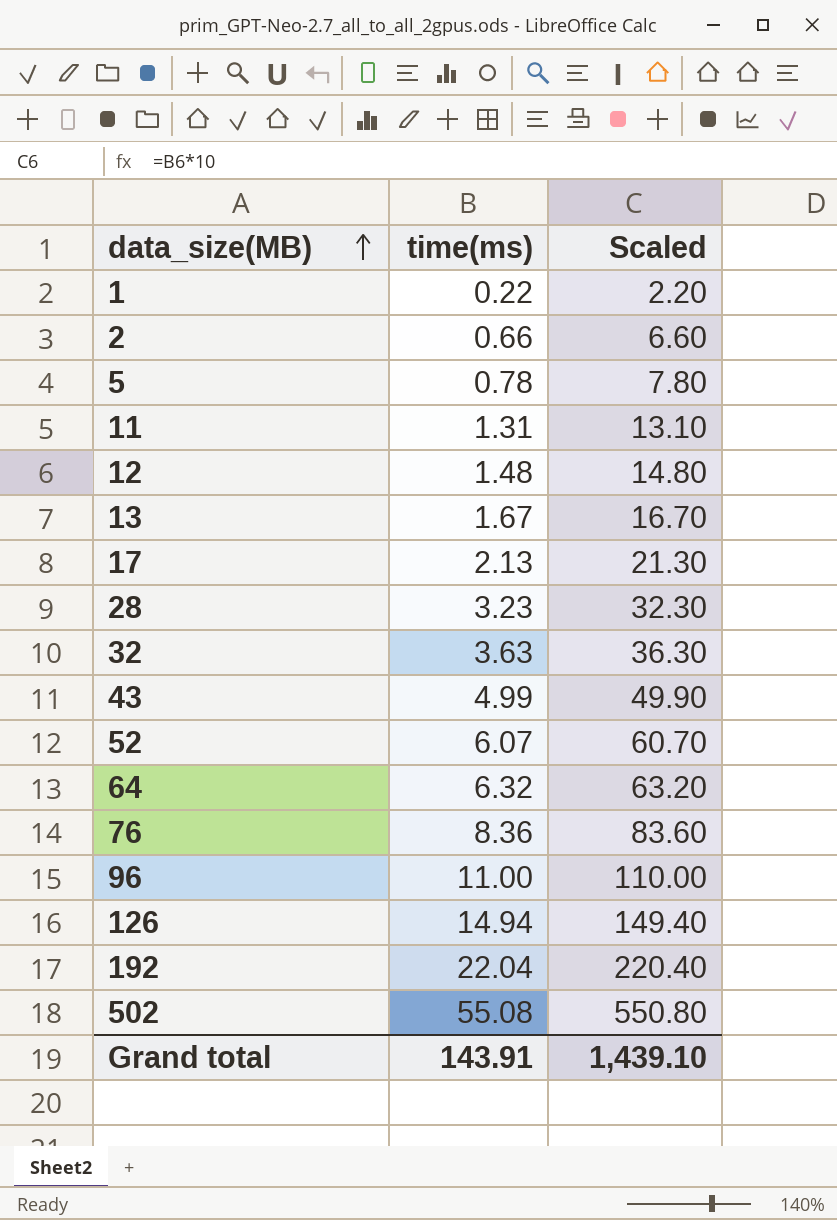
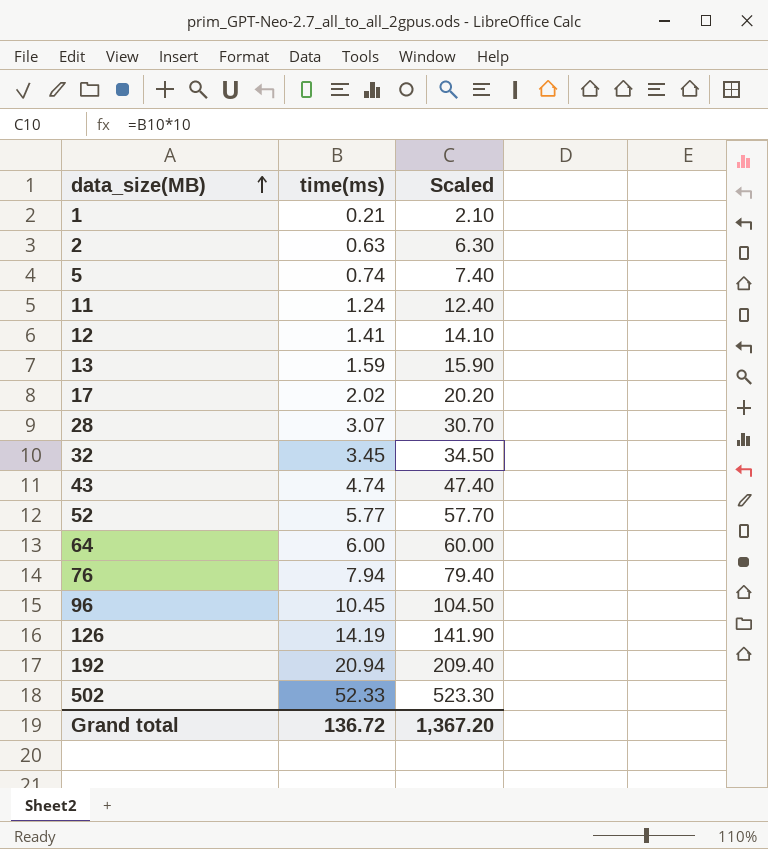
1 | time(ms): 0.22 -> 0.21
1 | Scaled: 2.20 -> 2.10
2 | time(ms): 0.66 -> 0.63
2 | Scaled: 6.60 -> 6.30
5 | time(ms): 0.78 -> 0.74
5 | Scaled: 7.80 -> 7.40
11 | time(ms): 1.31 -> 1.24
11 | Scaled: 13.10 -> 12.40
12 | time(ms): 1.48 -> 1.41
12 | Scaled: 14.80 -> 14.10
13 | time(ms): 1.67 -> 1.59
13 | Scaled: 16.70 -> 15.90
17 | time(ms): 2.13 -> 2.02
17 | Scaled: 21.30 -> 20.20
28 | time(ms): 3.23 -> 3.07
28 | Scaled: 32.30 -> 30.70
32 | time(ms): 3.63 -> 3.45
32 | Scaled: 36.30 -> 34.50
43 | time(ms): 4.99 -> 4.74
43 | Scaled: 49.90 -> 47.40
52 | time(ms): 6.07 -> 5.77
52 | Scaled: 60.70 -> 57.70
64 | time(ms): 6.32 -> 6.00
64 | Scaled: 63.20 -> 60.00
76 | time(ms): 8.36 -> 7.94
76 | Scaled: 83.60 -> 79.40
96 | time(ms): 11.00 -> 10.45
96 | Scaled: 110.00 -> 104.50
126 | time(ms): 14.94 -> 14.19
126 | Scaled: 149.40 -> 141.90
192 | time(ms): 22.04 -> 20.94
192 | Scaled: 220.40 -> 209.40
502 | time(ms): 55.08 -> 52.33
502 | Scaled: 550.80 -> 523.30
Grand total | time(ms): 143.91 -> 136.72
Grand total | Scaled: 1,439.10 -> 1,367.20

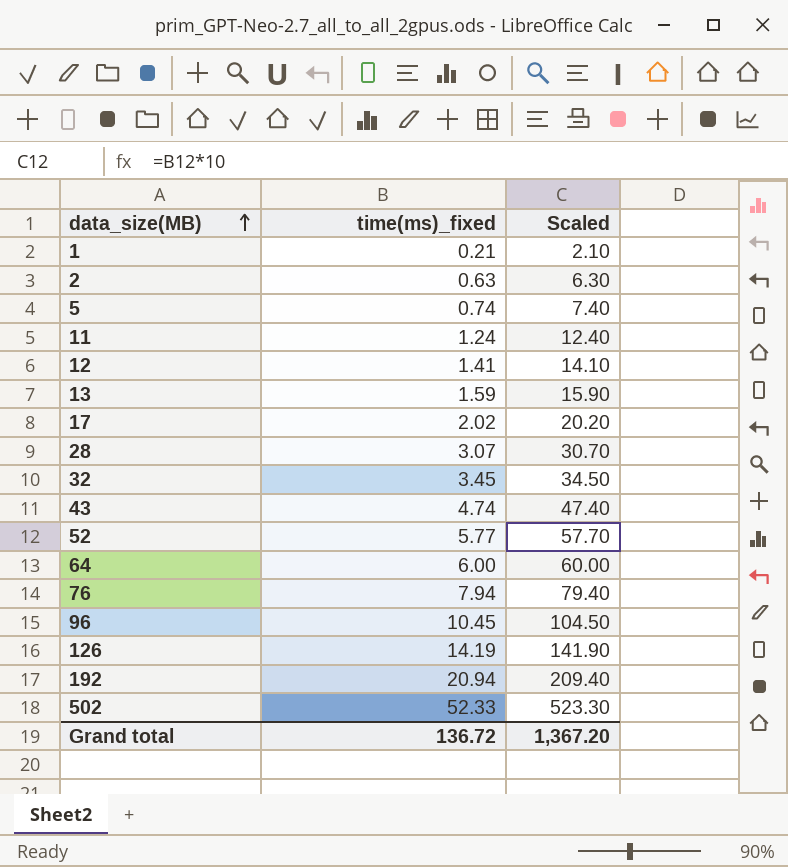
column name: time(ms) -> time(ms)_fixed

